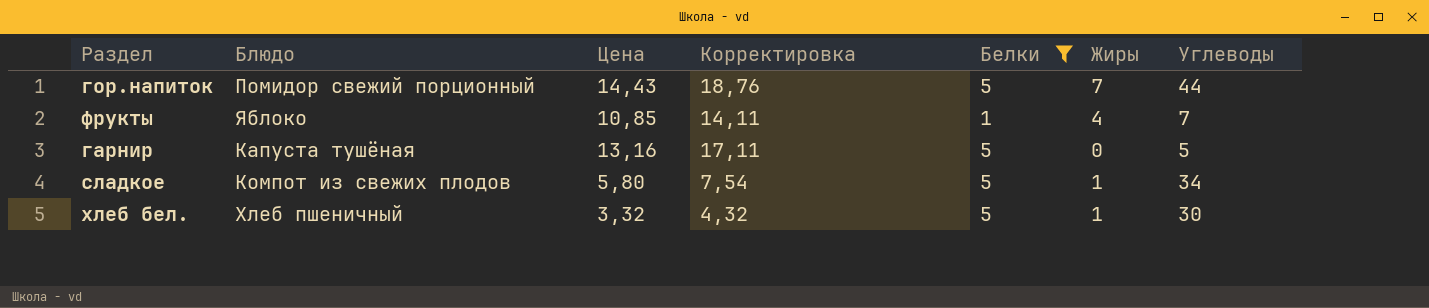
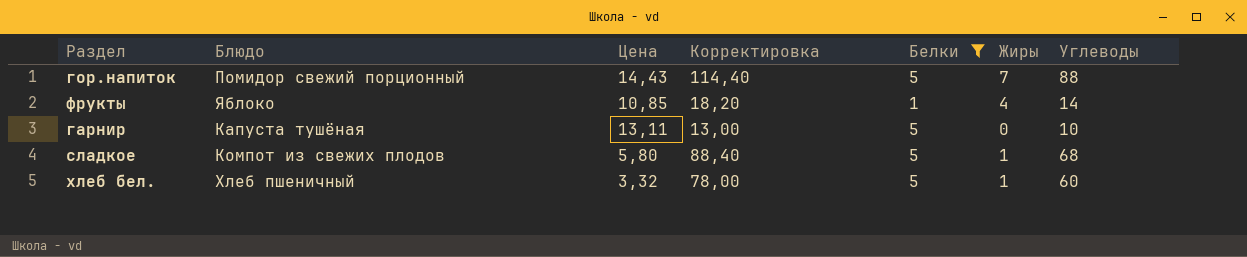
column Корректировка | formula: [Цена] * 1,3 -> [Углеводы] * 1,3
гор.напиток | Углеводы: 44 -> 88
фрукты | Углеводы: 7 -> 14
гарнир | Цена: 13,16 -> 13,11
гарнир | Углеводы: 5 -> 10
сладкое | Углеводы: 34 -> 68
хлеб бел. | Углеводы: 30 -> 60

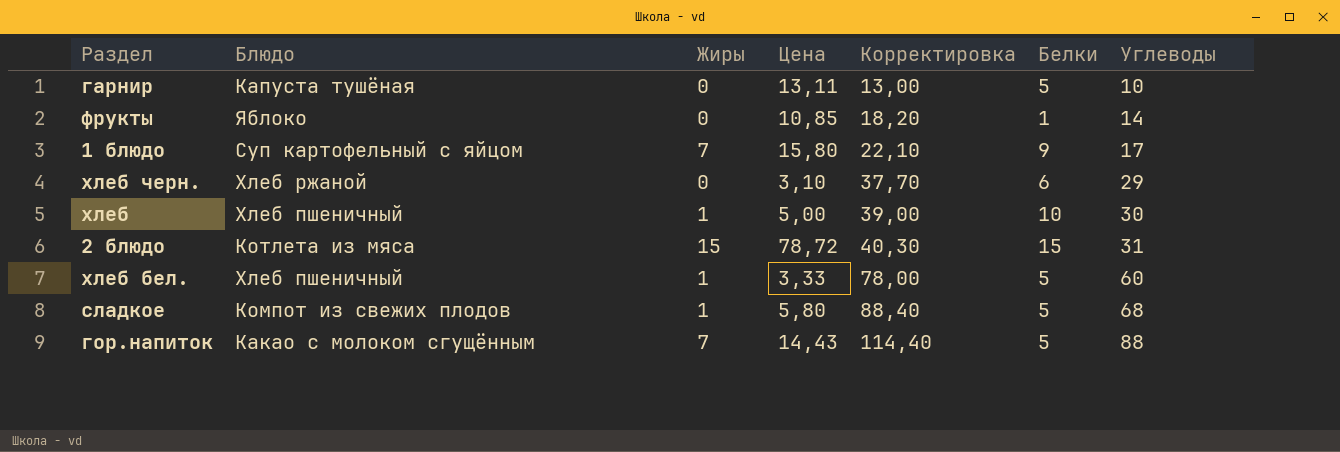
filter: Белки <= 5 -> none
row order: none -> Корректировка ascending
column Жиры | position: 6 -> 3
фрукты | Жиры: 4 -> 0
хлеб бел. | Цена: 3,32 -> 3,33
гор.напиток | Блюдо: Помидор свежий порционный -> Какао с молоком сгущённым

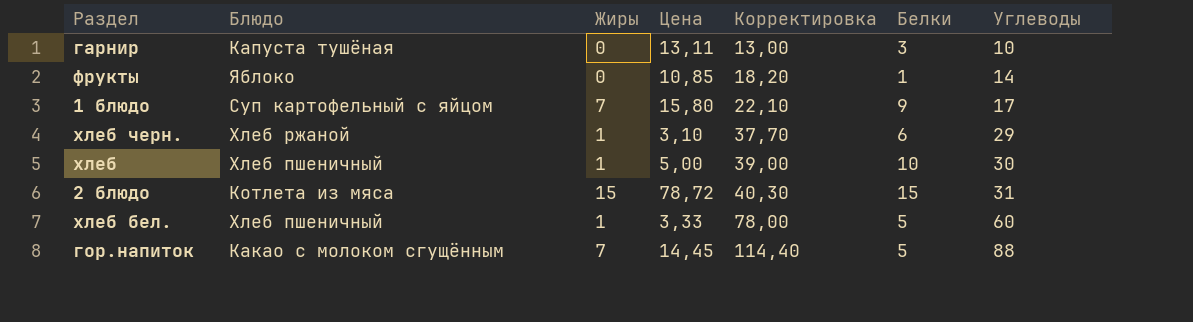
row сладкое: Компот из свежих плодов | 1 | 5,80 | 88,40 | 5 | 68 -> none
гарнир | Белки: 5 -> 3
хлеб черн. | Жиры: 0 -> 1
гор.напиток | Цена: 14,43 -> 14,45

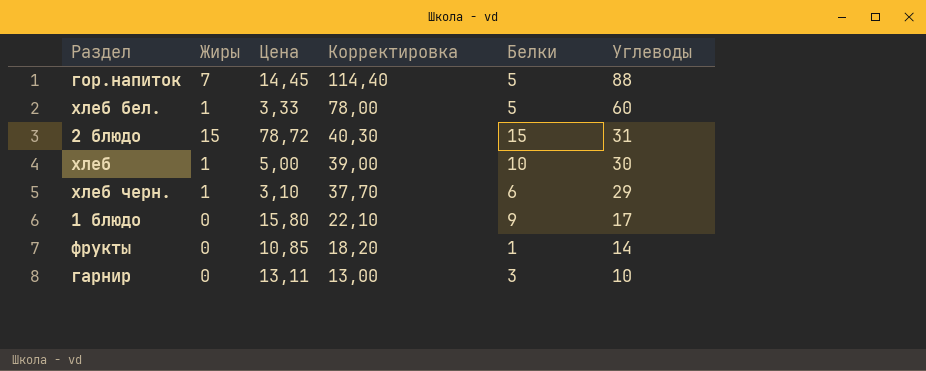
row order: Корректировка ascending -> Корректировка descending
column Блюдо | position: 2 -> none
1 блюдо | Жиры: 7 -> 0

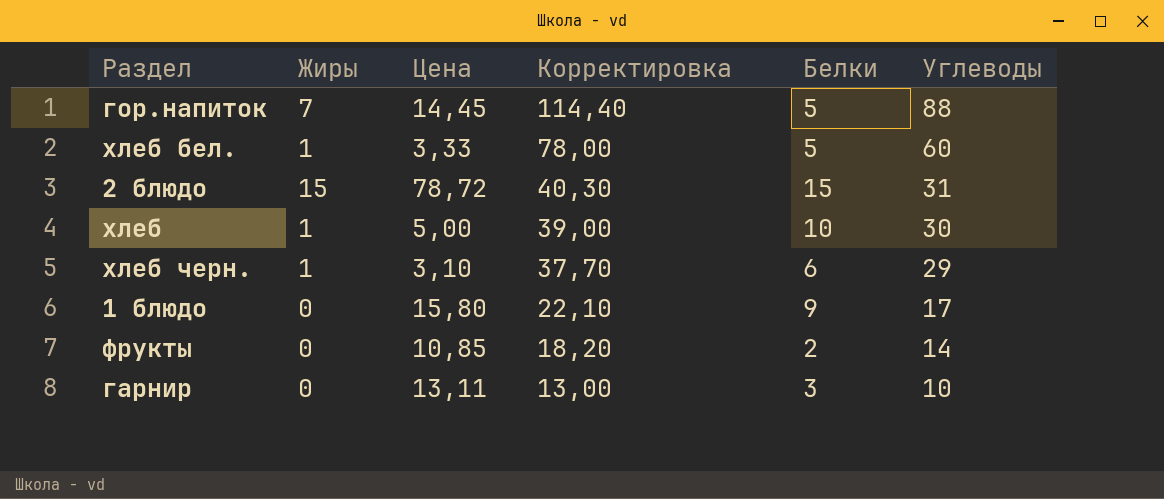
фрукты | Белки: 1 -> 2

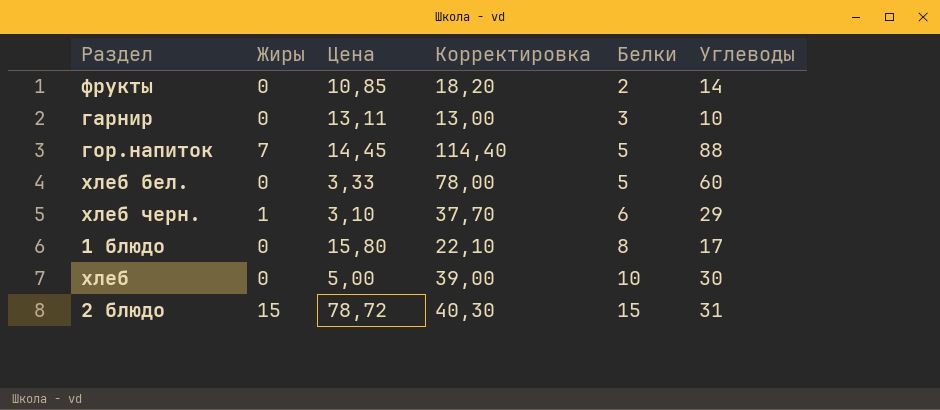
row order: Корректировка descending -> Белки ascending
хлеб бел. | Жиры: 1 -> 0
1 блюдо | Белки: 9 -> 8
хлеб | Жиры: 1 -> 0

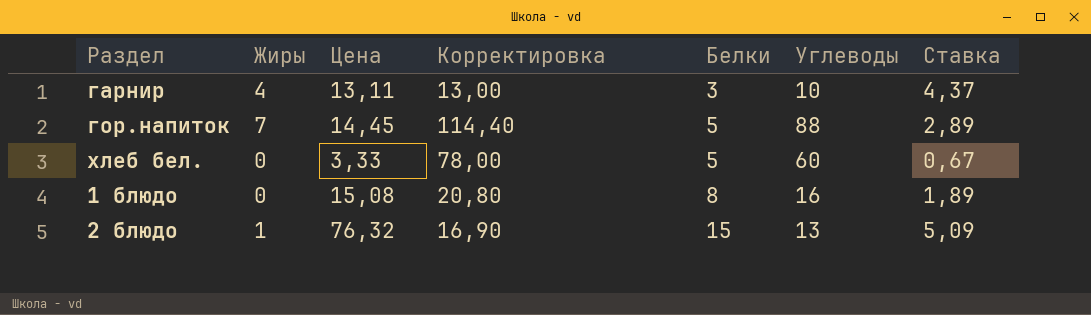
column Ставка | formula: none -> [Цена] / [Белки]
row фрукты: 0 | 10,85 | 18,20 | 2 | 14 -> none
row хлеб черн.: 1 | 3,10 | 37,70 | 6 | 29 -> none
row хлеб: 0 | 5,00 | 39,00 | 10 | 30 -> none
гарнир | Жиры: 0 -> 4
1 блюдо | Цена: 15,80 -> 15,08
1 блюдо | Корректировка: 22,10 -> 20,80
1 блюдо | Углеводы: 17 -> 16
2 блюдо | Жиры: 15 -> 1
2 блюдо | Цена: 78,72 -> 76,32
2 блюдо | Корректировка: 40,30 -> 16,90
2 блюдо | Углеводы: 31 -> 13

